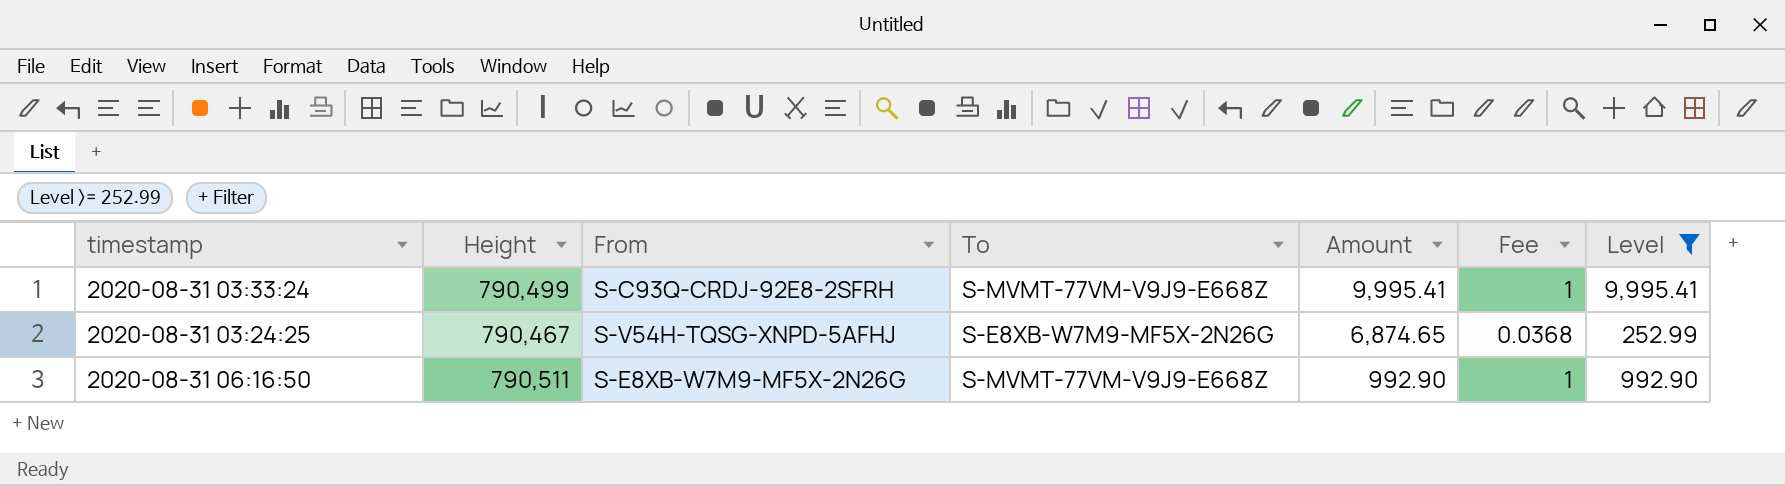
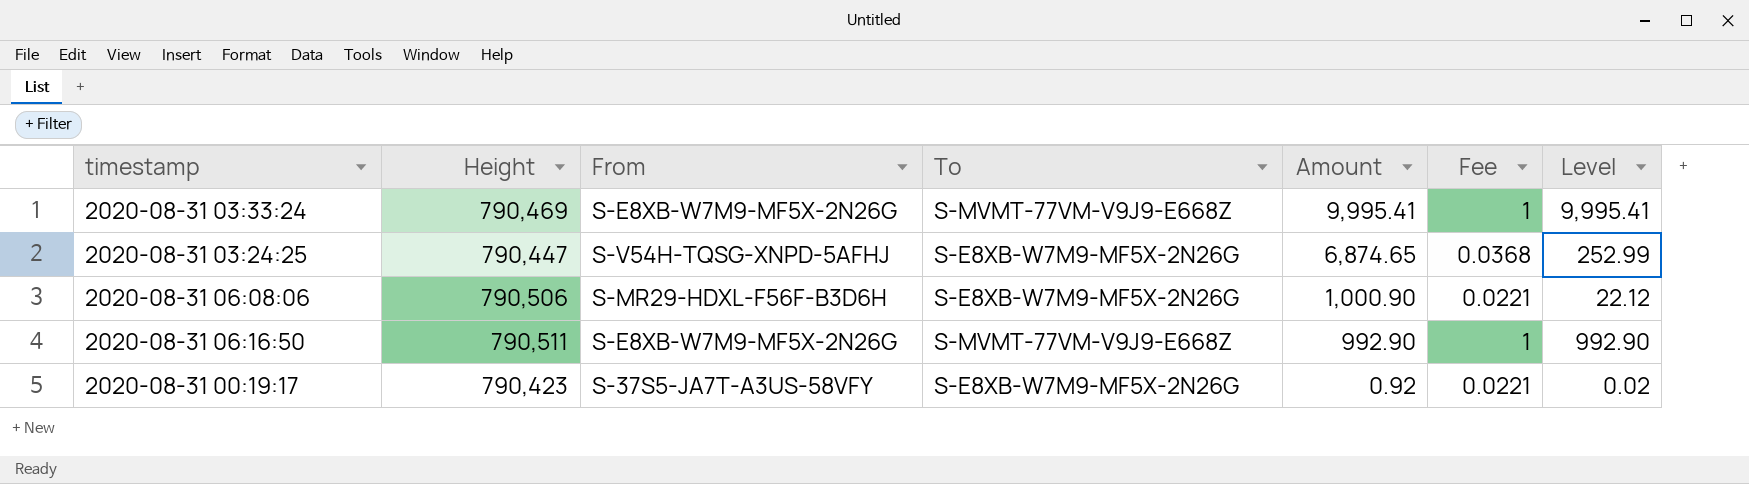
filter: Level >= 252.99 -> none
2020-08-31 03:33:24 | Height: 790,499 -> 790,469
2020-08-31 03:33:24 | From: S-C93Q-CRDJ-92E8-2SFRH -> S-E8XB-W7M9-MF5X-2N26G
2020-08-31 03:24:25 | Height: 790,467 -> 790,447

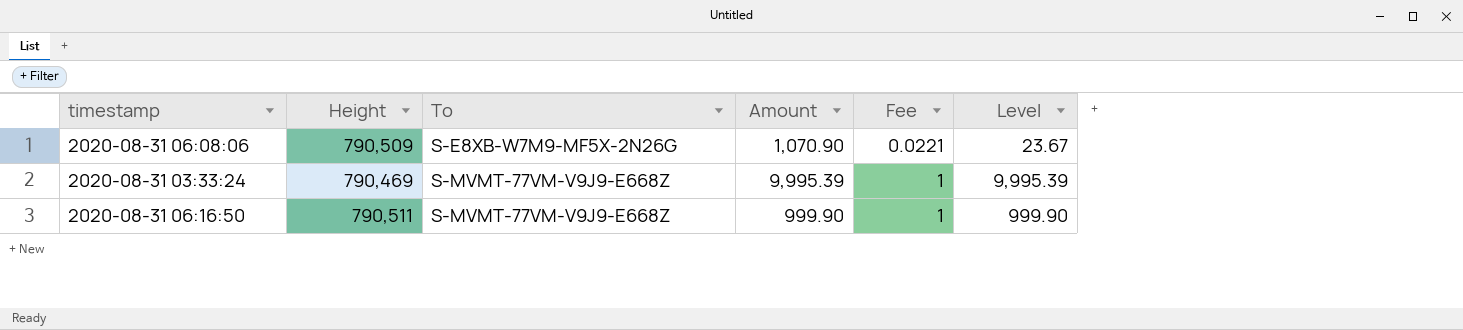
row order: Amount descending -> To ascending
column From | position: 3 -> none
row 2020-08-31 03:24:25: 790,447 | S-V54H-TQSG-XNPD-5AFHJ | S-E8XB-W7M9-MF5X-2N26G | 6,874.65 | 0.0368 | 252.99 -> none
row 2020-08-31 00:19:17: 790,423 | S-37S5-JA7T-A3US-58VFY | S-E8XB-W7M9-MF5X-2N26G | 0.92 | 0.0221 | 0.02 -> none
2020-08-31 06:08:06 | Height: 790,506 -> 790,509
2020-08-31 06:08:06 | Amount: 1,000.90 -> 1,070.90
2020-08-31 06:08:06 | Level: 22.12 -> 23.67
2020-08-31 03:33:24 | Amount: 9,995.41 -> 9,995.39
2020-08-31 03:33:24 | Level: 9,995.41 -> 9,995.39
2020-08-31 06:16:50 | Amount: 992.90 -> 999.90
2020-08-31 06:16:50 | Level: 992.90 -> 999.90

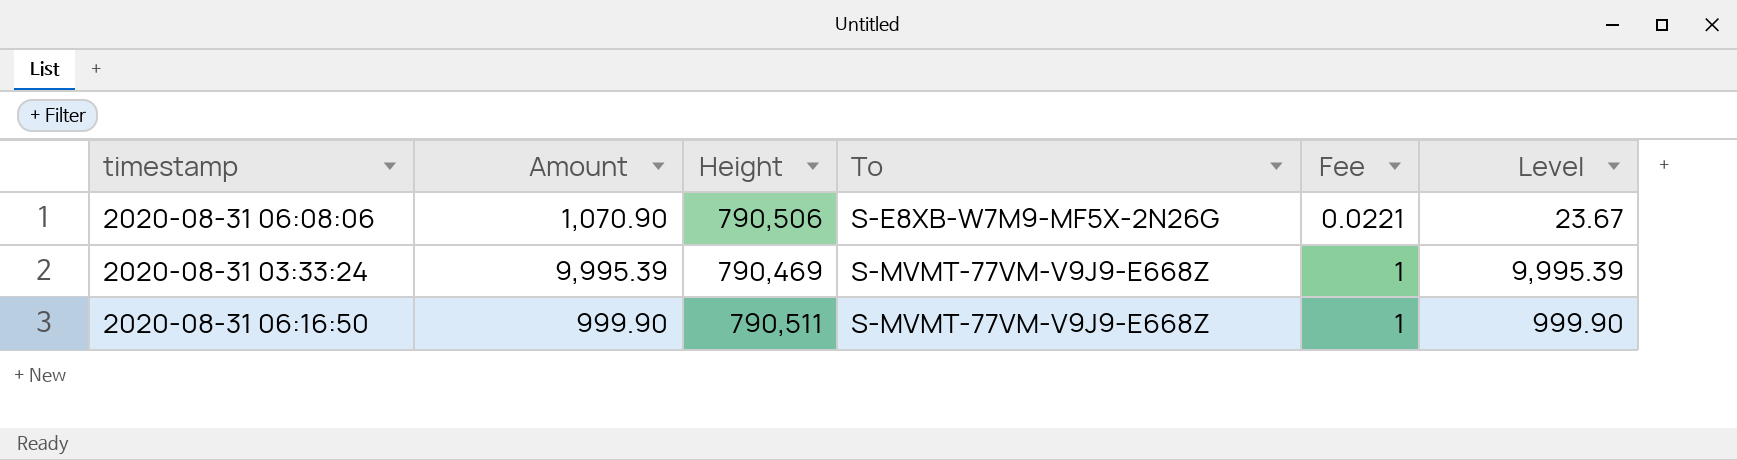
column Amount | position: 4 -> 2
2020-08-31 06:08:06 | Height: 790,509 -> 790,506

